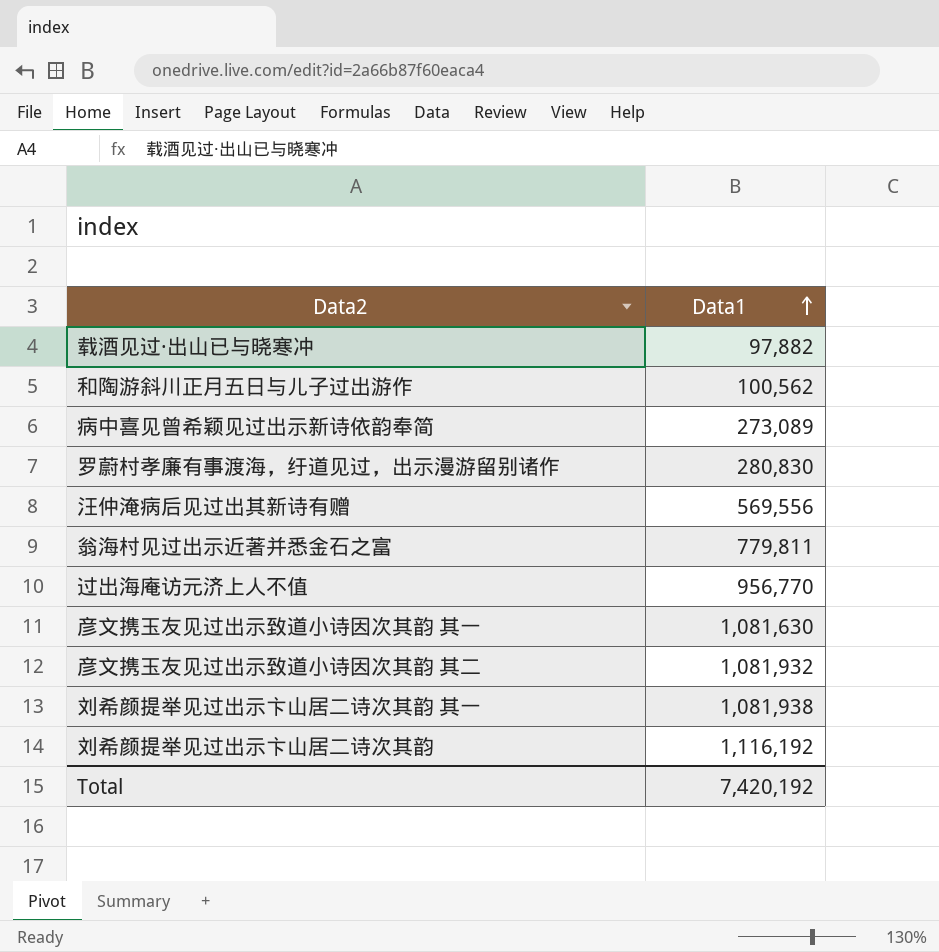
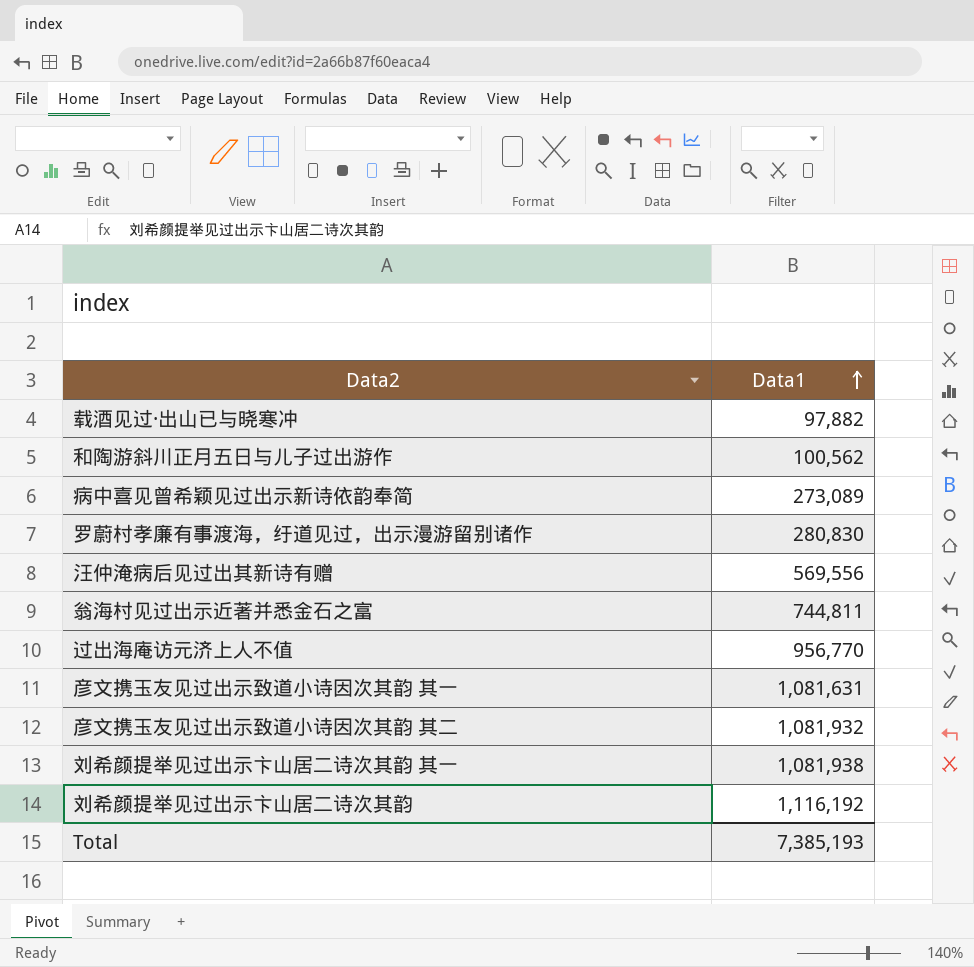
翁海村见过出示近著并悉金石之富 | Data1: 779,811 -> 744,811
彦文携玉友见过出示致道小诗因次其韵 其一 | Data1: 1,081,630 -> 1,081,631
Total | Data1: 7,420,192 -> 7,385,193

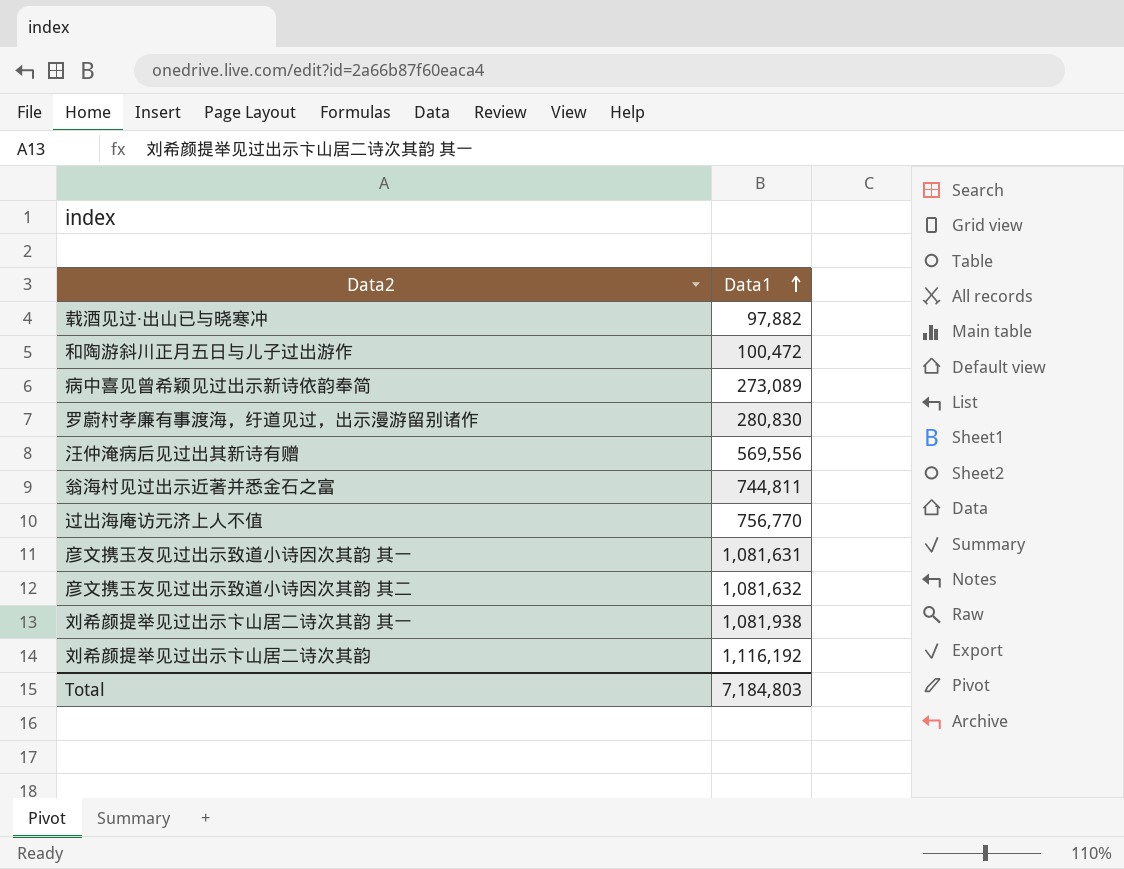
和陶游斜川正月五日与儿子过出游作 | Data1: 100,562 -> 100,472
过出海庵访元济上人不值 | Data1: 956,770 -> 756,770
彦文携玉友见过出示致道小诗因次其韵 其二 | Data1: 1,081,932 -> 1,081,632
Total | Data1: 7,385,193 -> 7,184,803

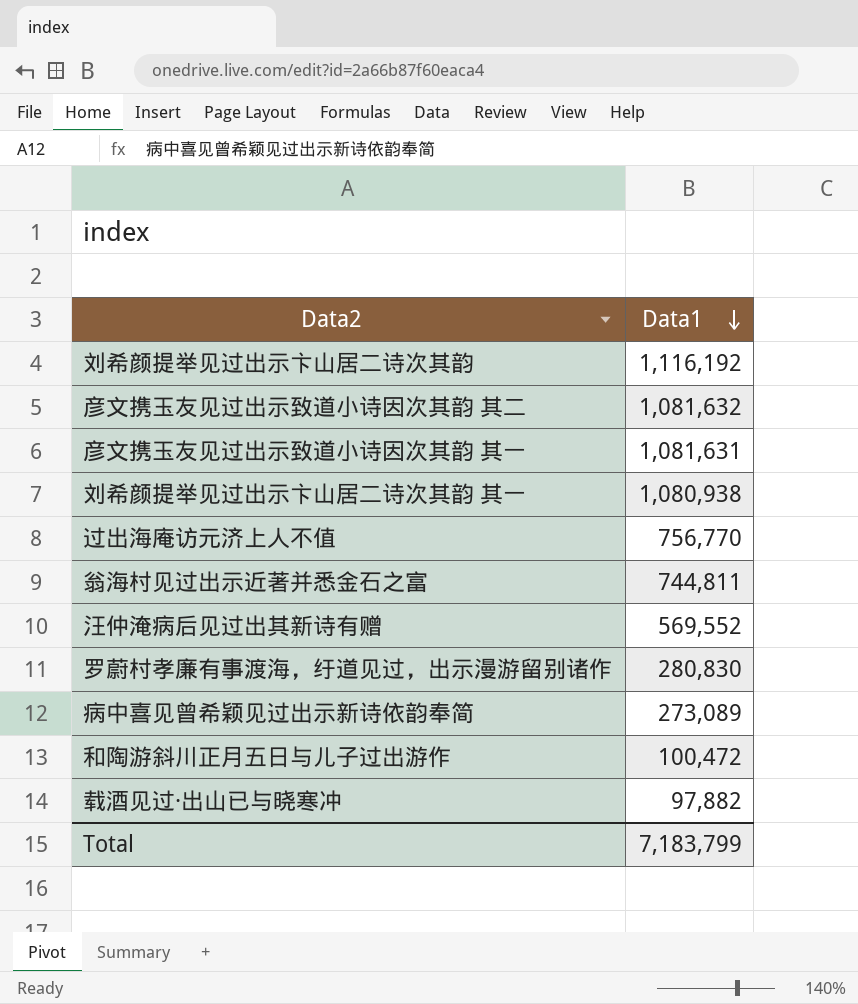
row order: Data1 ascending -> Data1 descending
刘希颜提举见过出示卞山居二诗次其韵 其一 | Data1: 1,081,938 -> 1,080,938
汪仲淹病后见过出其新诗有赠 | Data1: 569,556 -> 569,552
Total | Data1: 7,184,803 -> 7,183,799

